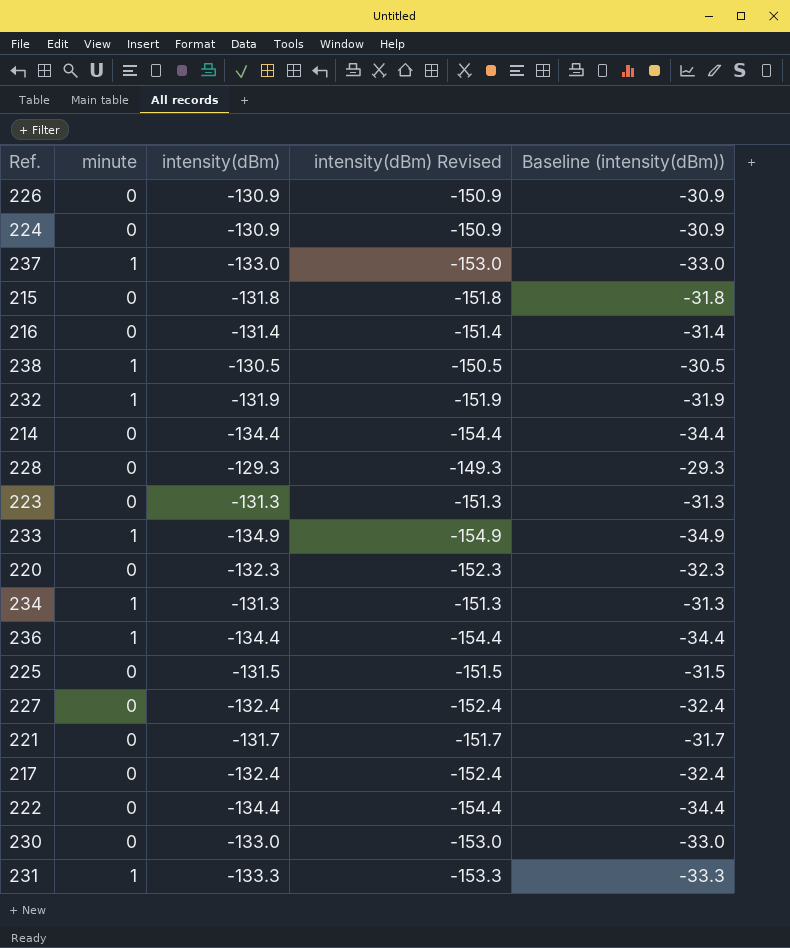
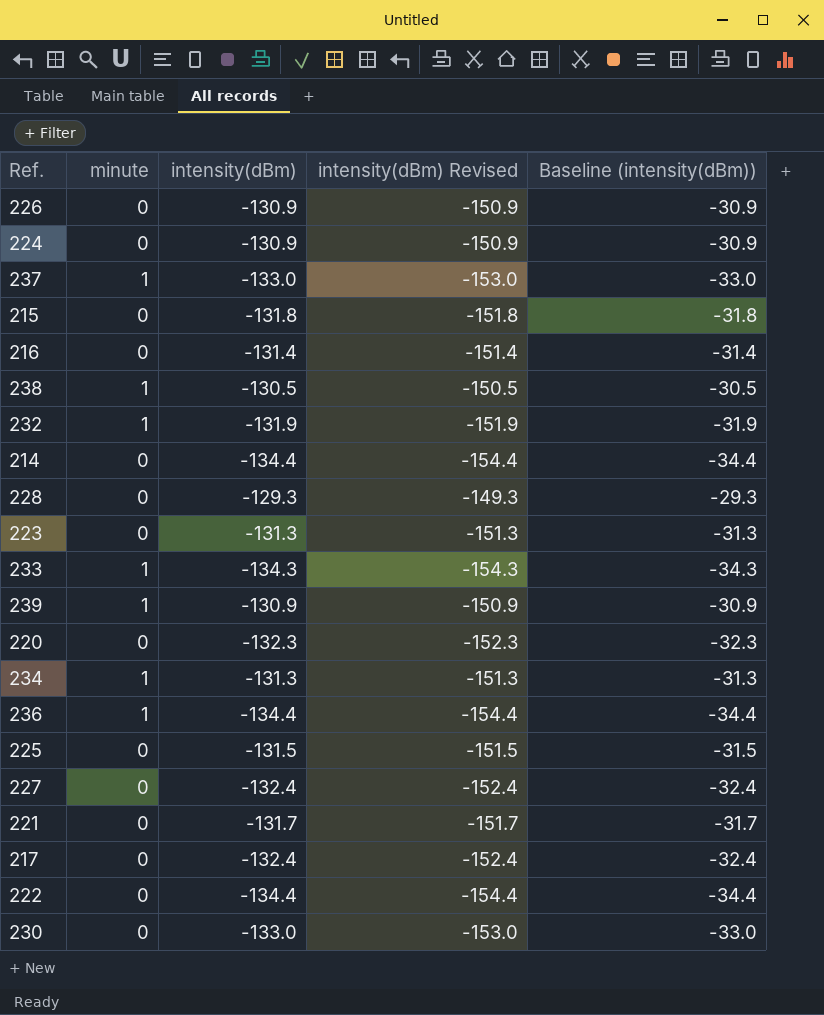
row 231: 1 | -133.3 | -153.3 | -33.3 -> none
233 | intensity(dBm): -134.9 -> -134.3
233 | intensity(dBm) Revised: -154.9 -> -154.3
233 | Baseline (intensity(dBm)): -34.9 -> -34.3
row 239: none -> 1 | -130.9 | -150.9 | -30.9

